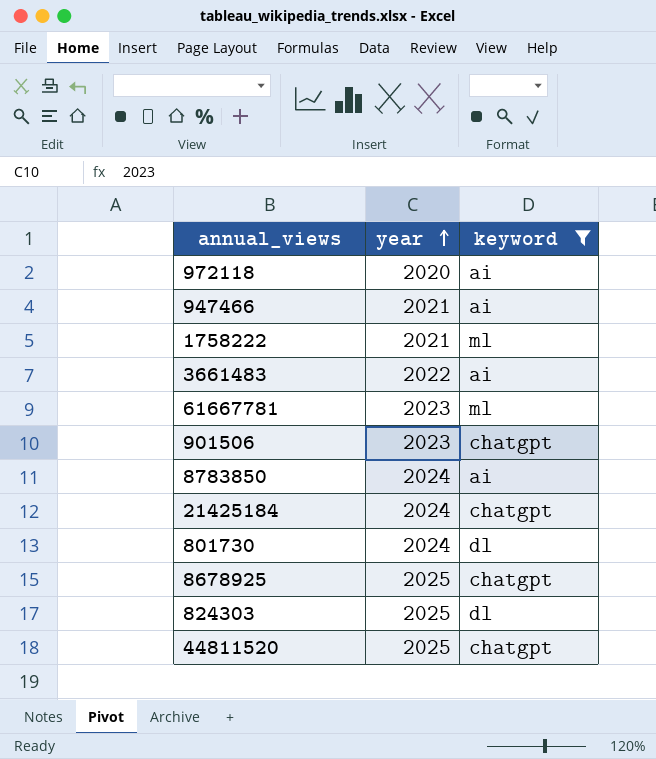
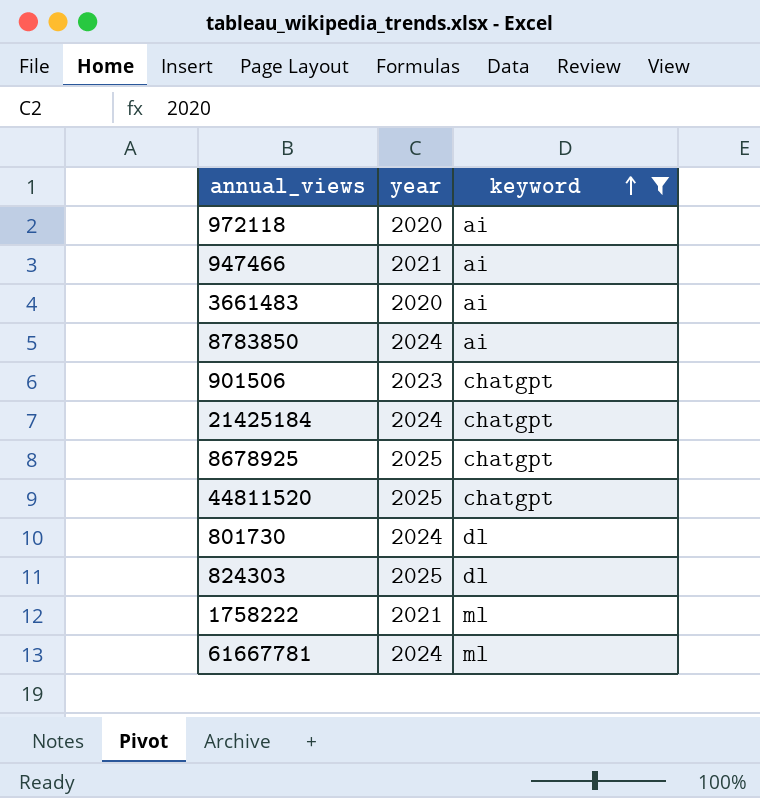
row order: year ascending -> keyword ascending
3661483 | year: 2022 -> 2020
61667781 | year: 2023 -> 2024

